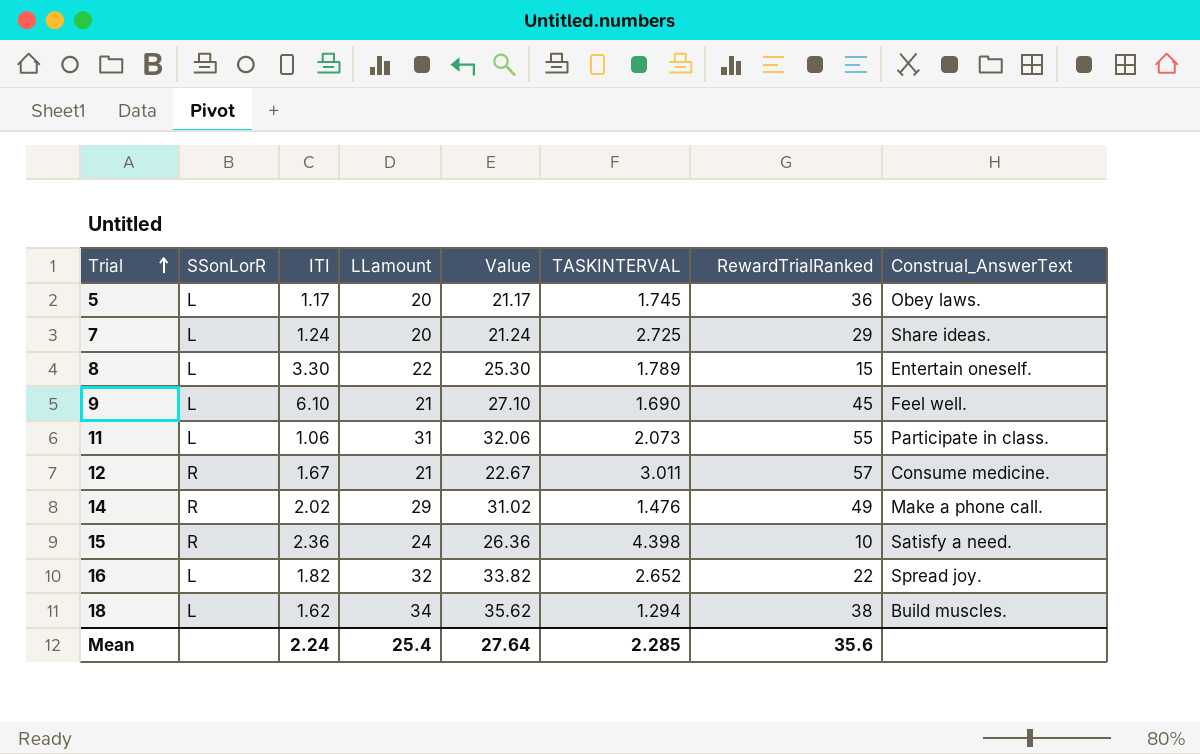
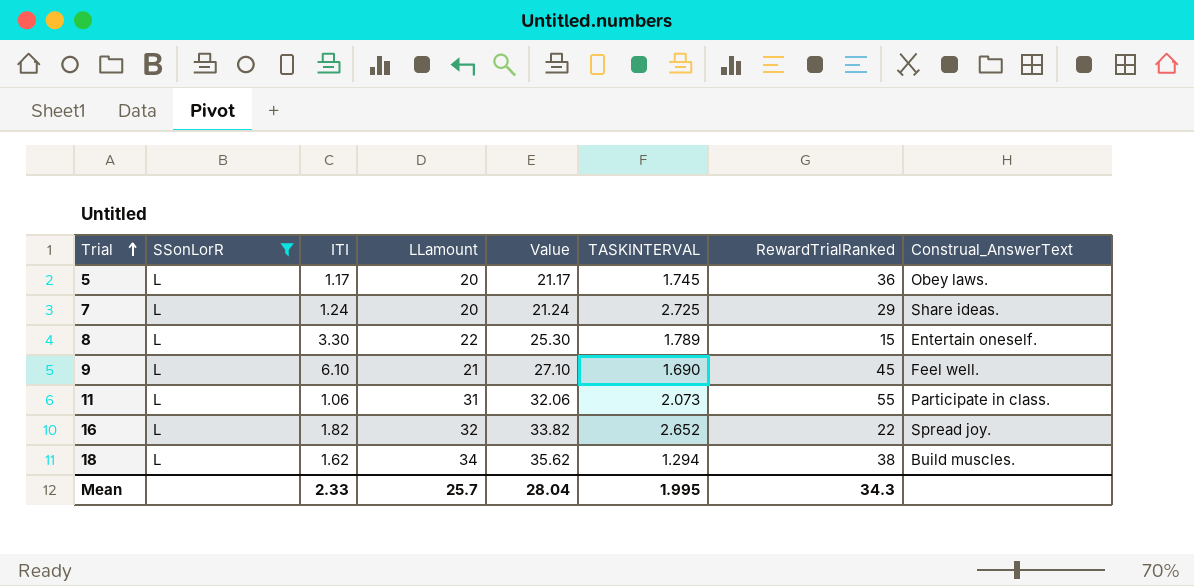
filter: none -> SSonLorR = L
Mean | ITI: 2.24 -> 2.33
Mean | LLamount: 25.4 -> 25.7
Mean | Value: 27.64 -> 28.04
Mean | TASKINTERVAL: 2.285 -> 1.995
Mean | RewardTrialRanked: 35.6 -> 34.3

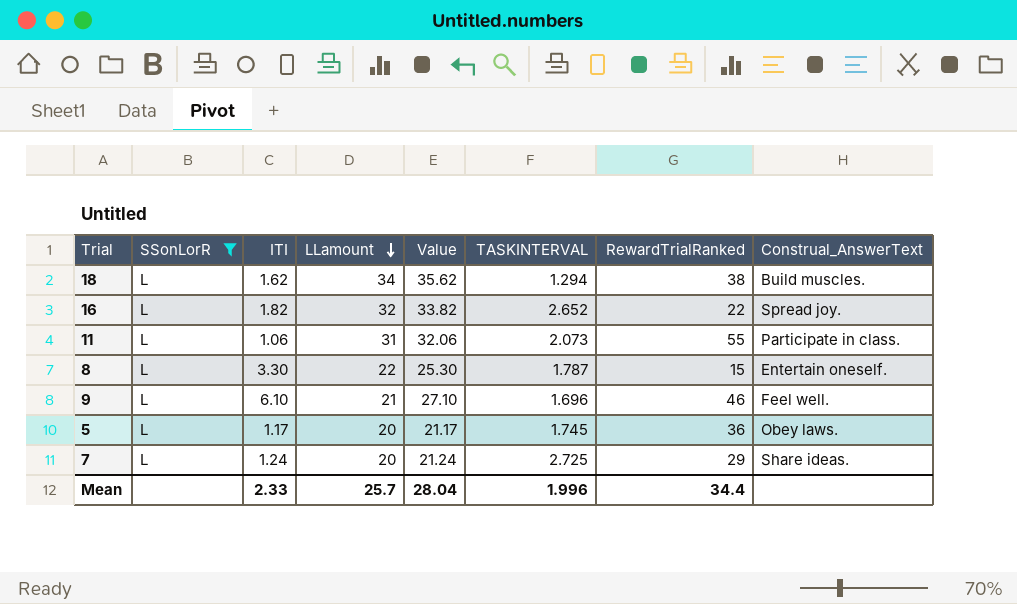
row order: Trial ascending -> LLamount descending
8 | TASKINTERVAL: 1.789 -> 1.787
9 | TASKINTERVAL: 1.690 -> 1.696
9 | RewardTrialRanked: 45 -> 46
Mean | TASKINTERVAL: 1.995 -> 1.996
Mean | RewardTrialRanked: 34.3 -> 34.4

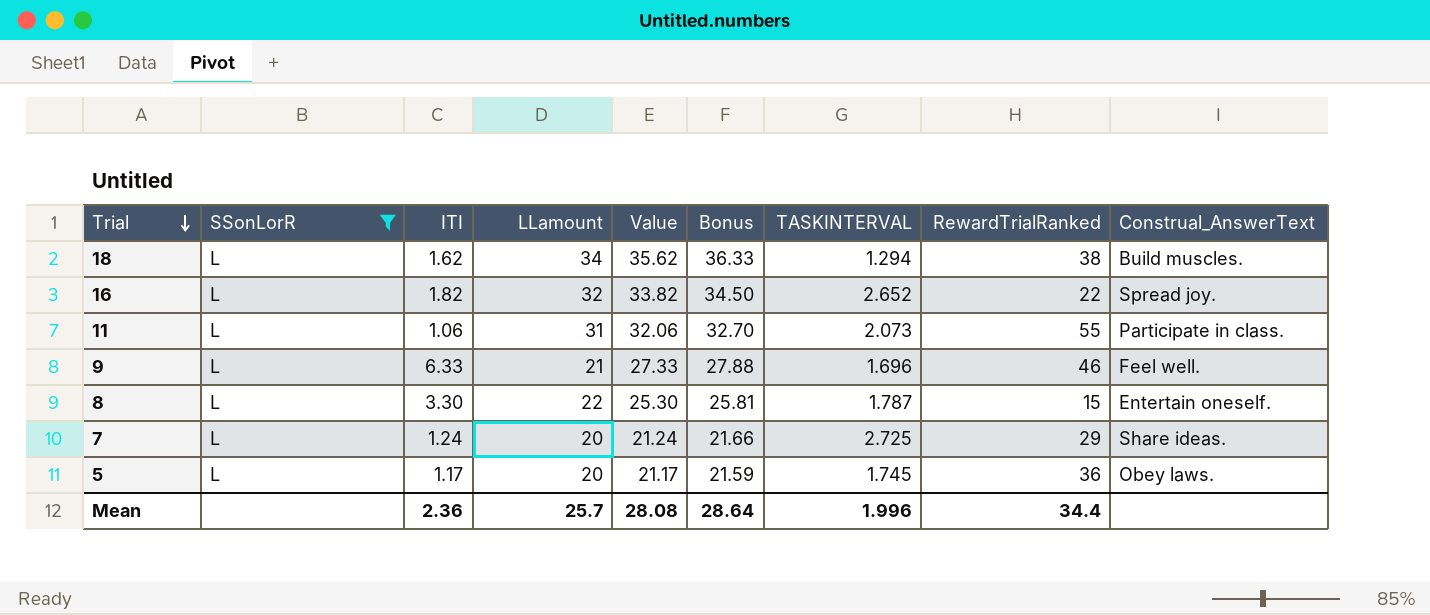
row order: LLamount descending -> Trial descending
column Bonus | formula: none -> [Value] * 1.02
9 | ITI: 6.10 -> 6.33
9 | Value: 27.10 -> 27.33
Mean | ITI: 2.33 -> 2.36
Mean | Value: 28.04 -> 28.08

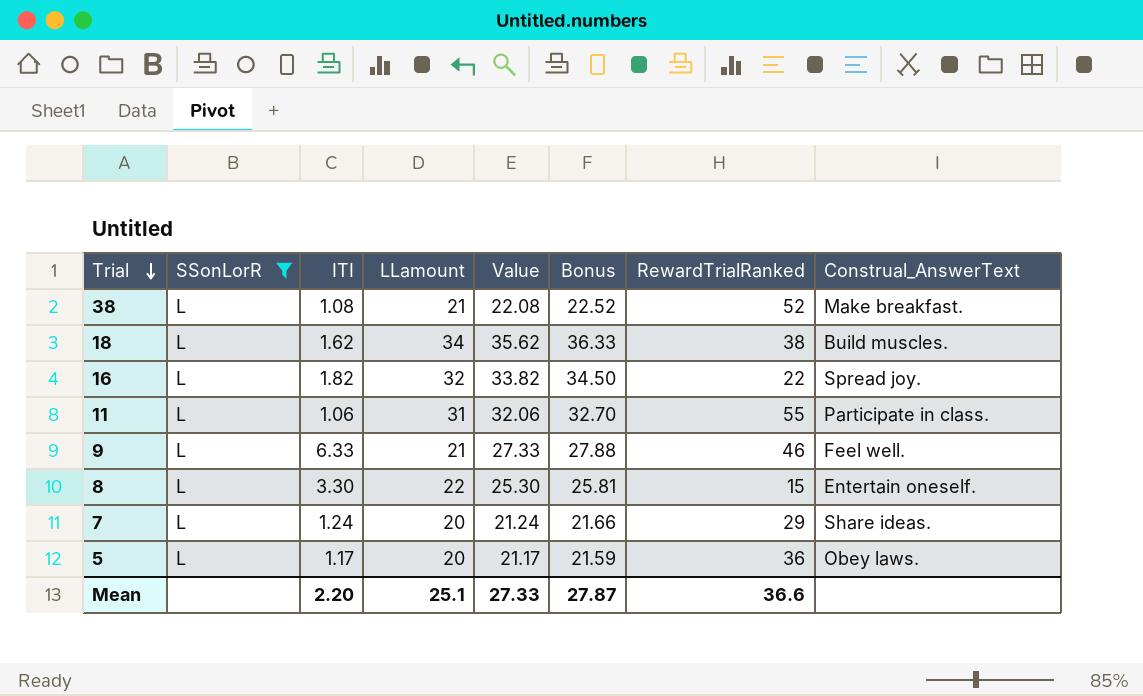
column TASKINTERVAL | position: 7 -> none
row 38: none -> L | 1.08 | 21 | 22.08 | 22.52 | 52 | Make breakfast.
Mean | ITI: 2.36 -> 2.20
Mean | LLamount: 25.7 -> 25.1
Mean | Value: 28.08 -> 27.33
Mean | Bonus: 28.64 -> 27.87
Mean | RewardTrialRanked: 34.4 -> 36.6

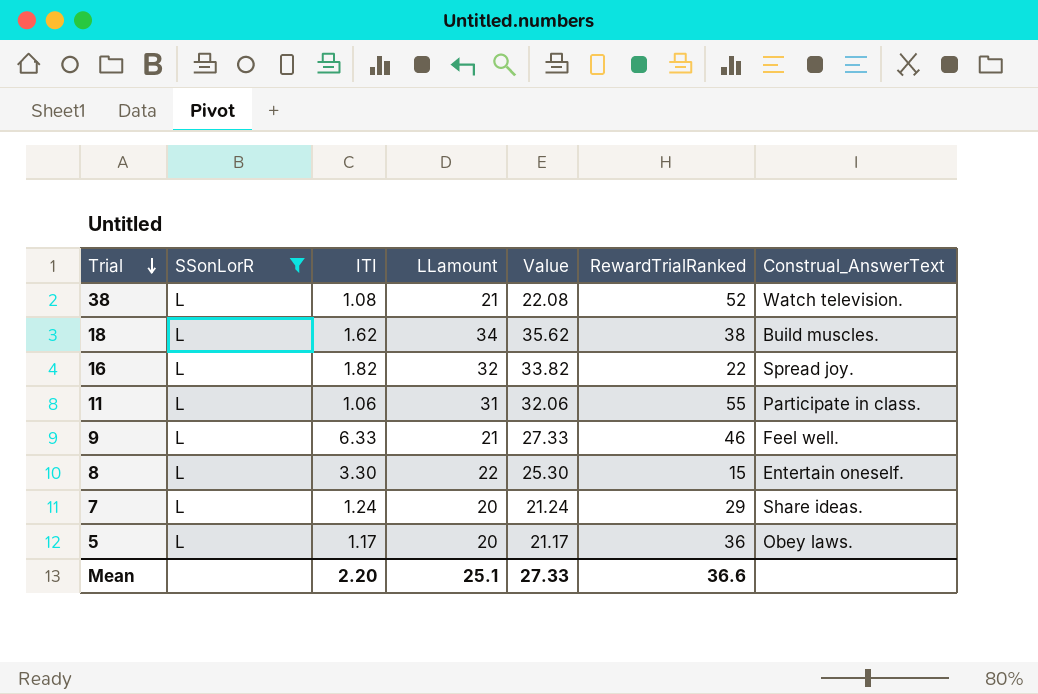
column Bonus | formula: [Value] * 1.02 -> none
38 | Construal_AnswerText: Make breakfast. -> Watch television.

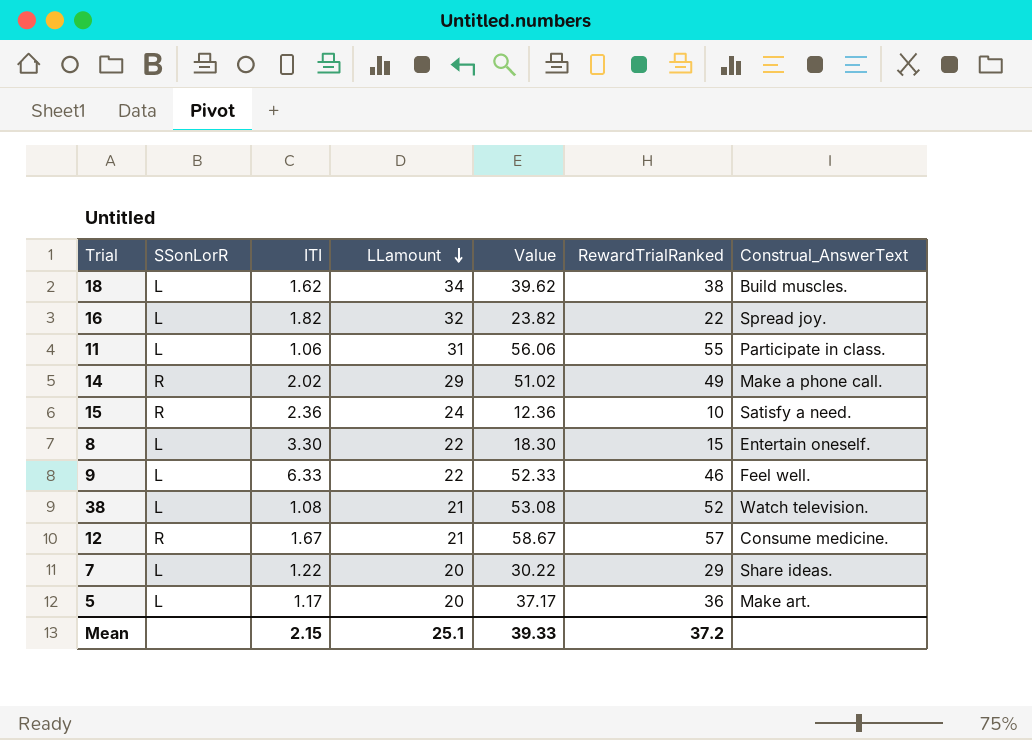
filter: SSonLorR = L -> none
row order: Trial descending -> LLamount descending
column Value | formula: [ITI] + [LLamount] -> [ITI] + [RewardTrialRanked]
9 | LLamount: 21 -> 22
7 | ITI: 1.24 -> 1.22
5 | Construal_AnswerText: Obey laws. -> Make art.
Mean | ITI: 2.20 -> 2.15
Mean | Value: 27.33 -> 39.33
Mean | RewardTrialRanked: 36.6 -> 37.2

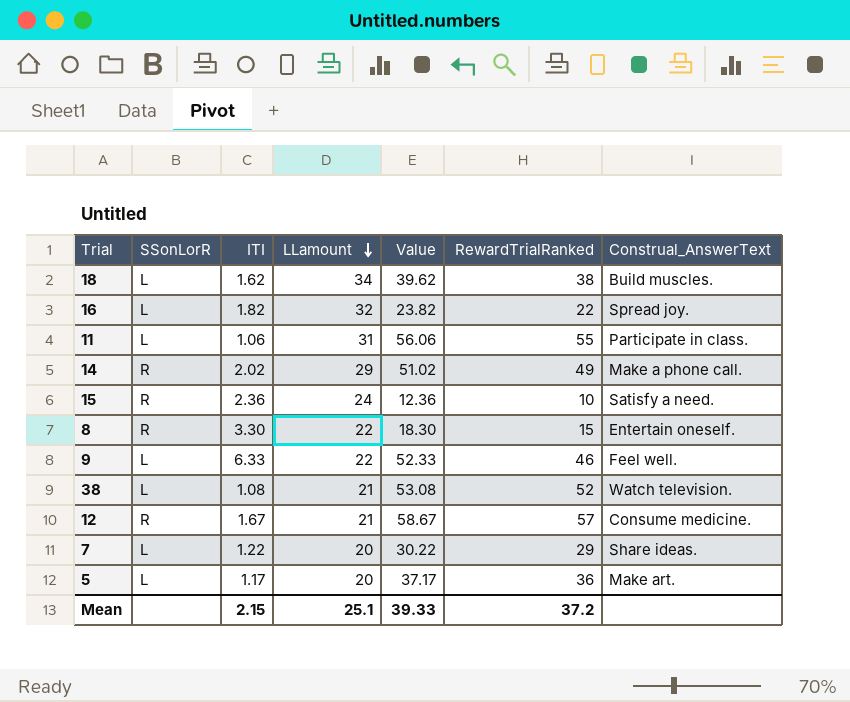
8 | SSonLorR: L -> R

